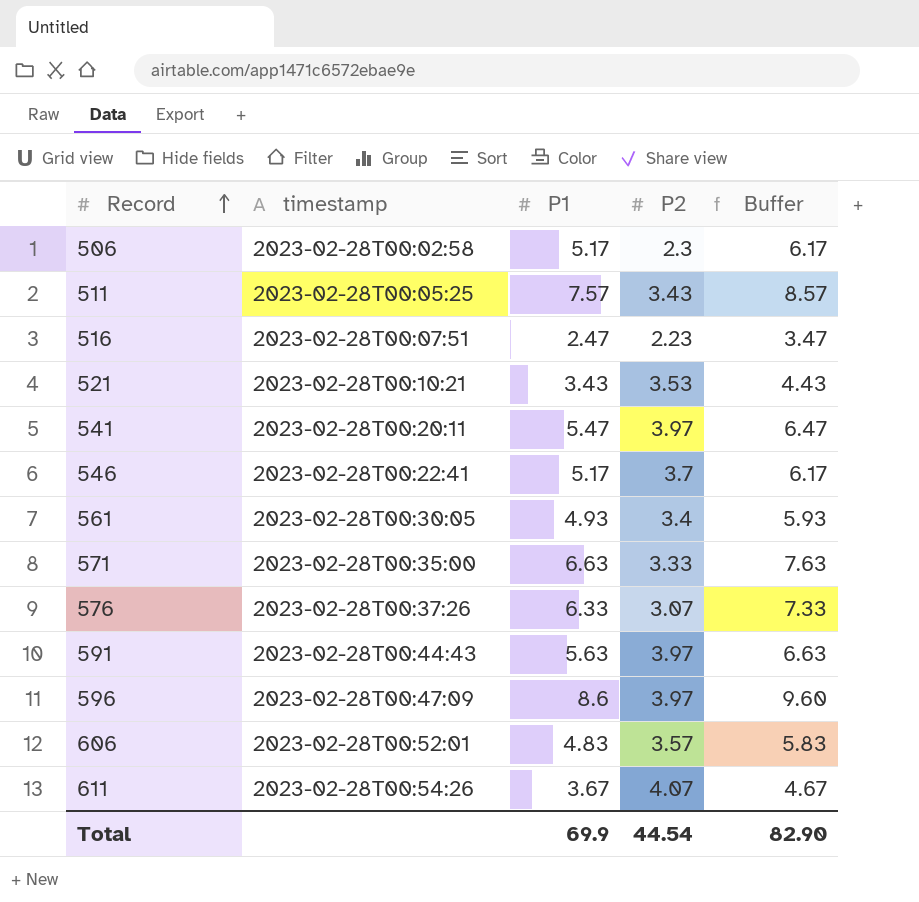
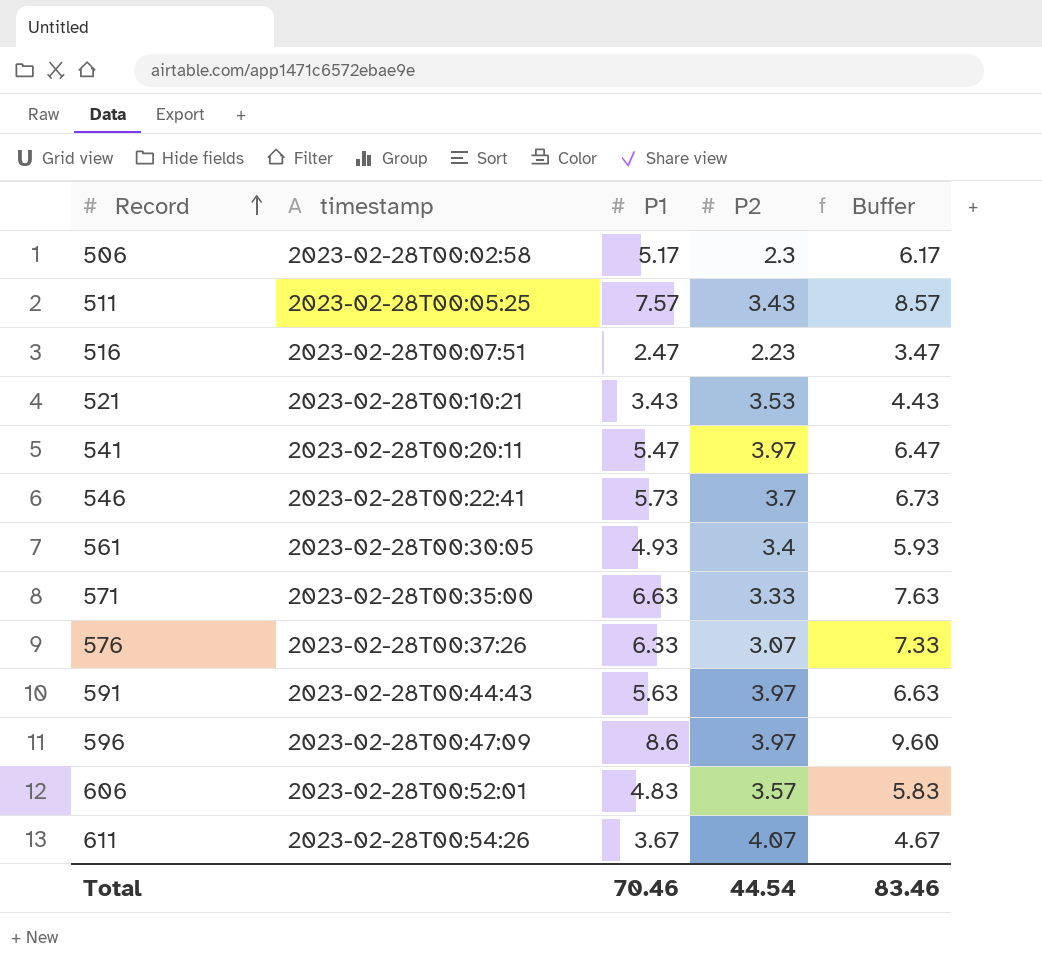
546 | P1: 5.17 -> 5.73
546 | Buffer: 6.17 -> 6.73
Total | P1: 69.9 -> 70.46
Total | Buffer: 82.90 -> 83.46

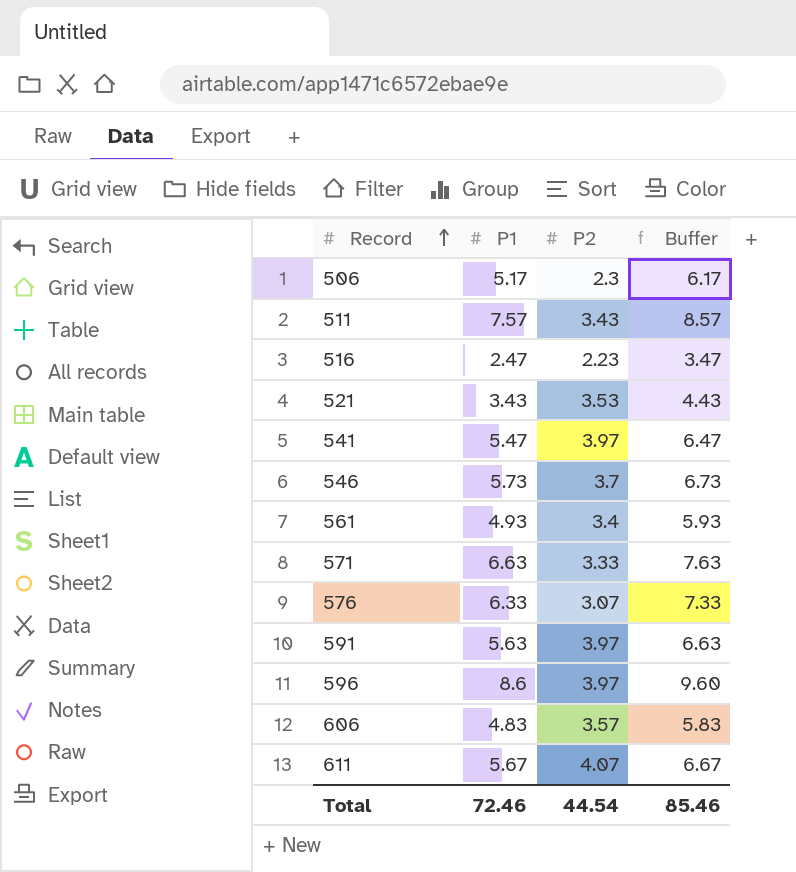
column timestamp | position: 2 -> none
611 | P1: 3.67 -> 5.67
611 | Buffer: 4.67 -> 6.67
Total | P1: 70.46 -> 72.46
Total | Buffer: 83.46 -> 85.46

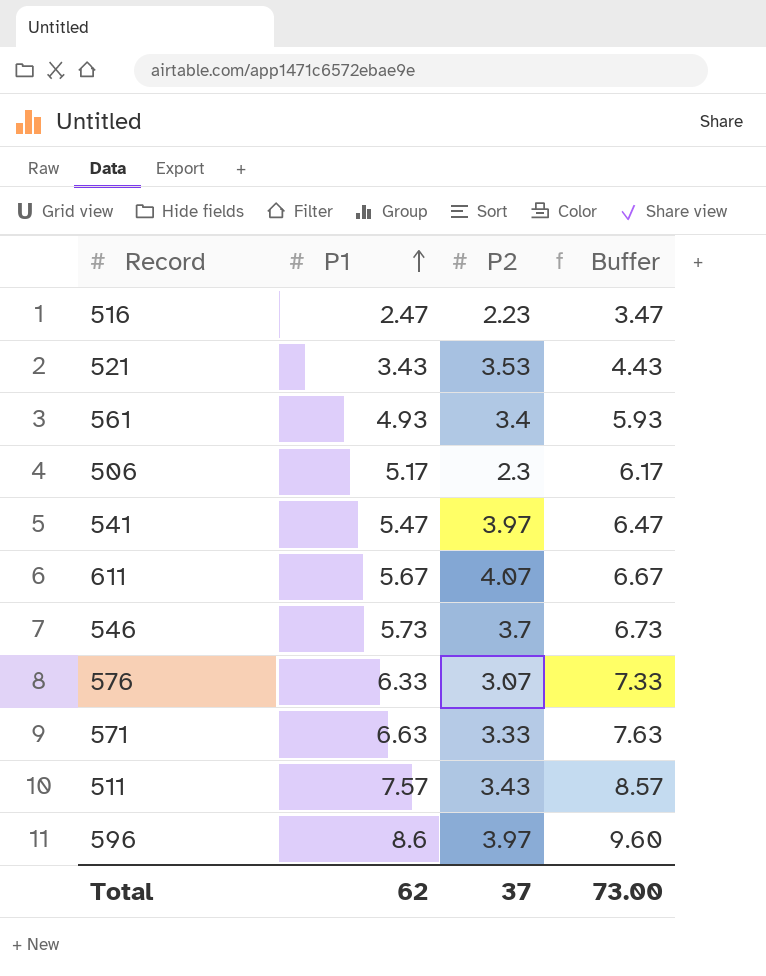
row order: Record ascending -> P1 ascending
row 591: 5.63 | 3.97 | 6.63 -> none
row 606: 4.83 | 3.57 | 5.83 -> none
Total | P1: 72.46 -> 62
Total | P2: 44.54 -> 37
Total | Buffer: 85.46 -> 73.00

